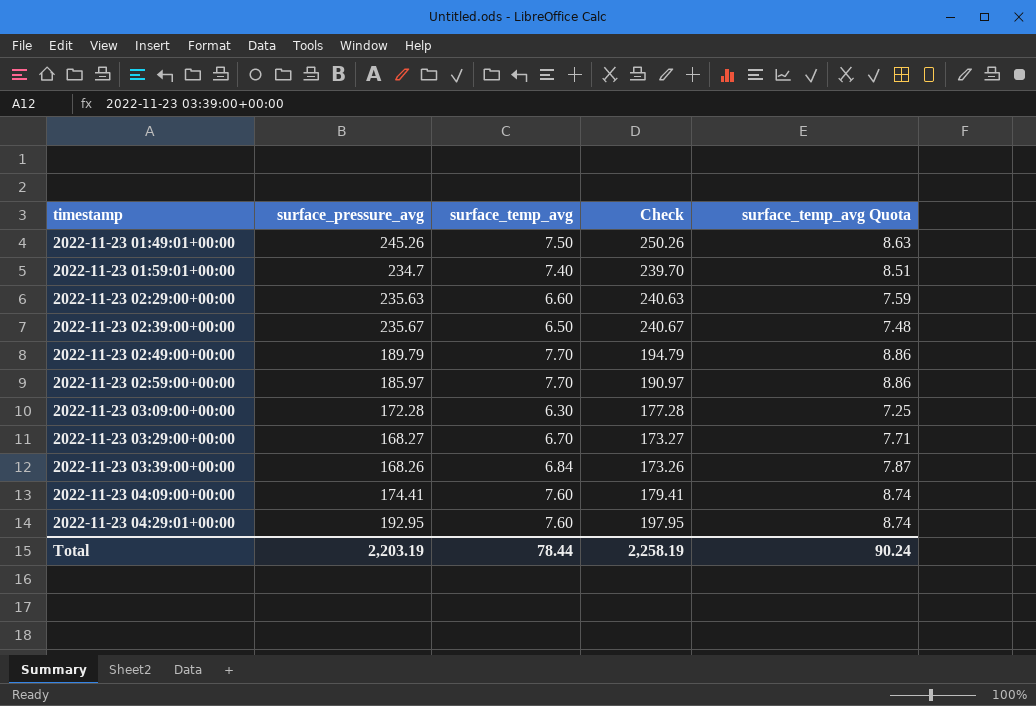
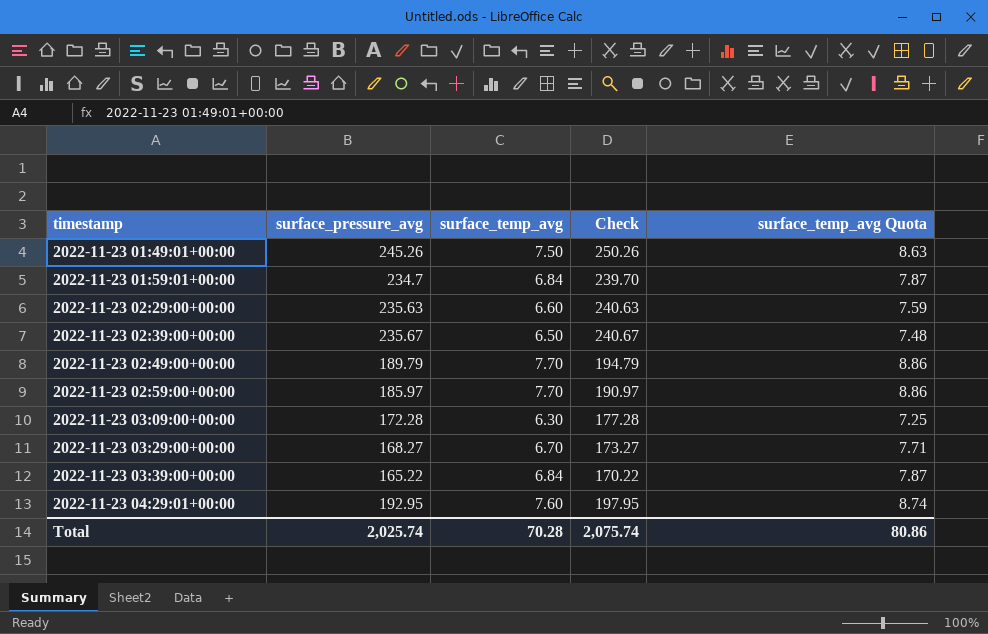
row 2022-11-23 04:09:00+00:00: 174.41 | 7.60 | 179.41 | 8.74 -> none
2022-11-23 01:59:01+00:00 | surface_temp_avg: 7.40 -> 6.84
2022-11-23 01:59:01+00:00 | surface_temp_avg Quota: 8.51 -> 7.87
2022-11-23 03:39:00+00:00 | surface_pressure_avg: 168.26 -> 165.22
2022-11-23 03:39:00+00:00 | Check: 173.26 -> 170.22
Total | surface_pressure_avg: 2,203.19 -> 2,025.74
Total | surface_temp_avg: 78.44 -> 70.28
Total | Check: 2,258.19 -> 2,075.74
Total | surface_temp_avg Quota: 90.24 -> 80.86

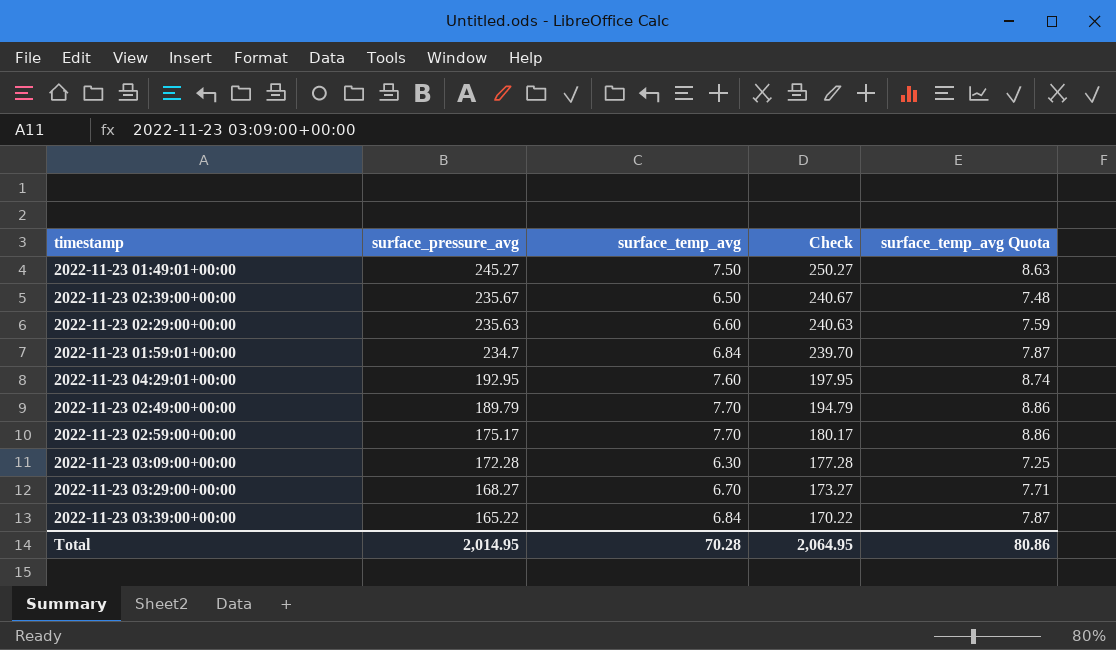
row order: timestamp ascending -> surface_pressure_avg descending
2022-11-23 01:49:01+00:00 | surface_pressure_avg: 245.26 -> 245.27
2022-11-23 01:49:01+00:00 | Check: 250.26 -> 250.27
2022-11-23 02:59:00+00:00 | surface_pressure_avg: 185.97 -> 175.17
2022-11-23 02:59:00+00:00 | Check: 190.97 -> 180.17
Total | surface_pressure_avg: 2,025.74 -> 2,014.95
Total | Check: 2,075.74 -> 2,064.95

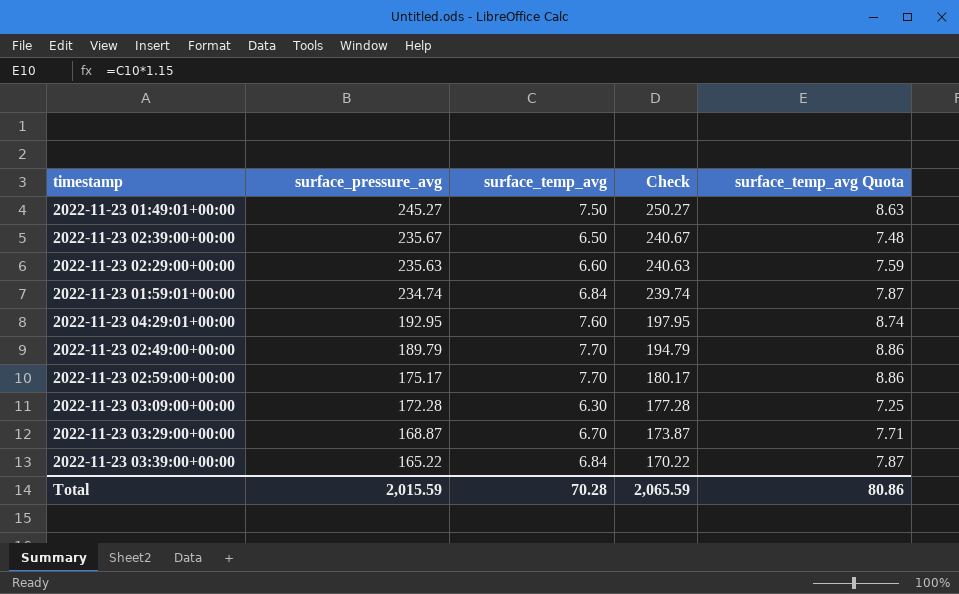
2022-11-23 01:59:01+00:00 | surface_pressure_avg: 234.7 -> 234.74
2022-11-23 01:59:01+00:00 | Check: 239.70 -> 239.74
2022-11-23 03:29:00+00:00 | surface_pressure_avg: 168.27 -> 168.87
2022-11-23 03:29:00+00:00 | Check: 173.27 -> 173.87
Total | surface_pressure_avg: 2,014.95 -> 2,015.59
Total | Check: 2,064.95 -> 2,065.59

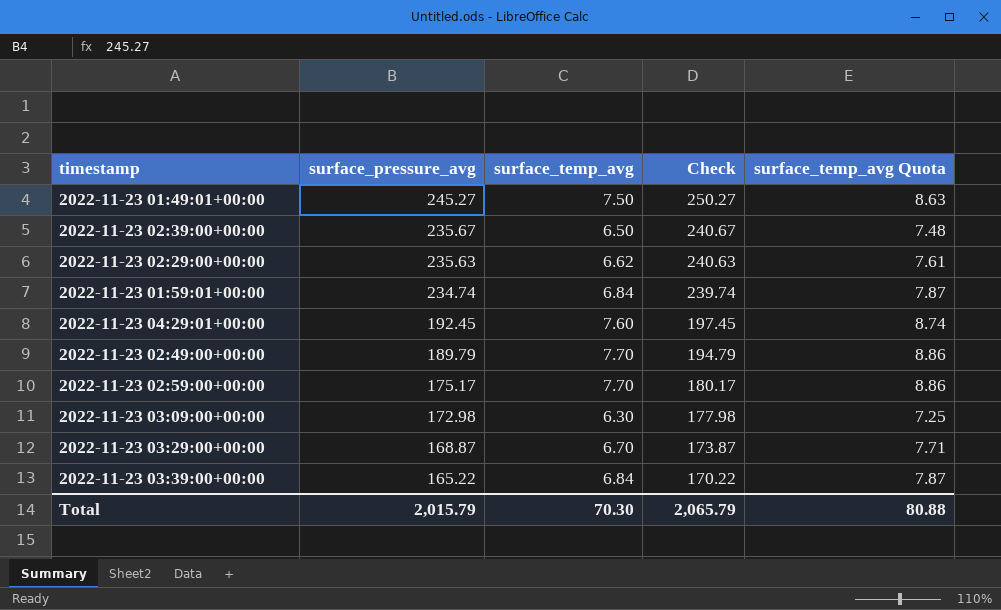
2022-11-23 02:29:00+00:00 | surface_temp_avg: 6.60 -> 6.62
2022-11-23 02:29:00+00:00 | surface_temp_avg Quota: 7.59 -> 7.61
2022-11-23 04:29:01+00:00 | surface_pressure_avg: 192.95 -> 192.45
2022-11-23 04:29:01+00:00 | Check: 197.95 -> 197.45
2022-11-23 03:09:00+00:00 | surface_pressure_avg: 172.28 -> 172.98
2022-11-23 03:09:00+00:00 | Check: 177.28 -> 177.98
Total | surface_pressure_avg: 2,015.59 -> 2,015.79
Total | surface_temp_avg: 70.28 -> 70.30
Total | Check: 2,065.59 -> 2,065.79
Total | surface_temp_avg Quota: 80.86 -> 80.88

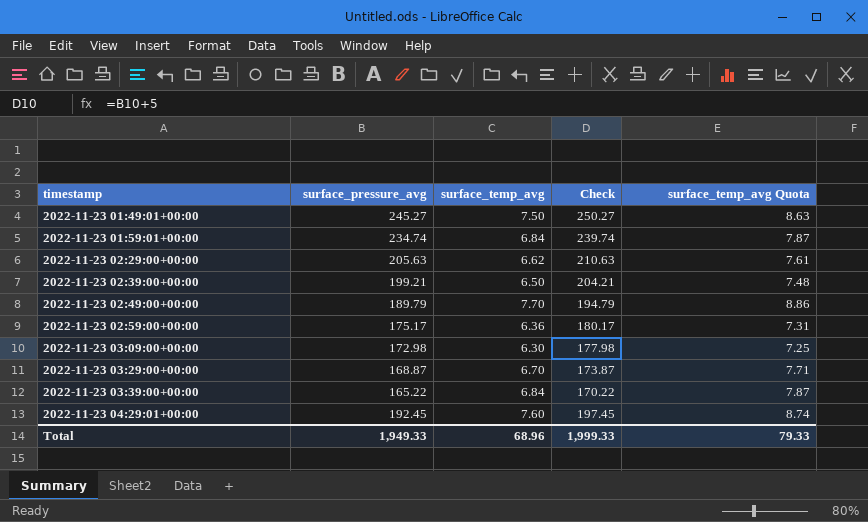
row order: surface_pressure_avg descending -> timestamp ascending
2022-11-23 02:29:00+00:00 | surface_pressure_avg: 235.63 -> 205.63
2022-11-23 02:29:00+00:00 | Check: 240.63 -> 210.63
2022-11-23 02:39:00+00:00 | surface_pressure_avg: 235.67 -> 199.21
2022-11-23 02:39:00+00:00 | Check: 240.67 -> 204.21
2022-11-23 02:59:00+00:00 | surface_temp_avg: 7.70 -> 6.36
2022-11-23 02:59:00+00:00 | surface_temp_avg Quota: 8.86 -> 7.31
Total | surface_pressure_avg: 2,015.79 -> 1,949.33
Total | surface_temp_avg: 70.30 -> 68.96
Total | Check: 2,065.79 -> 1,999.33
Total | surface_temp_avg Quota: 80.88 -> 79.33

